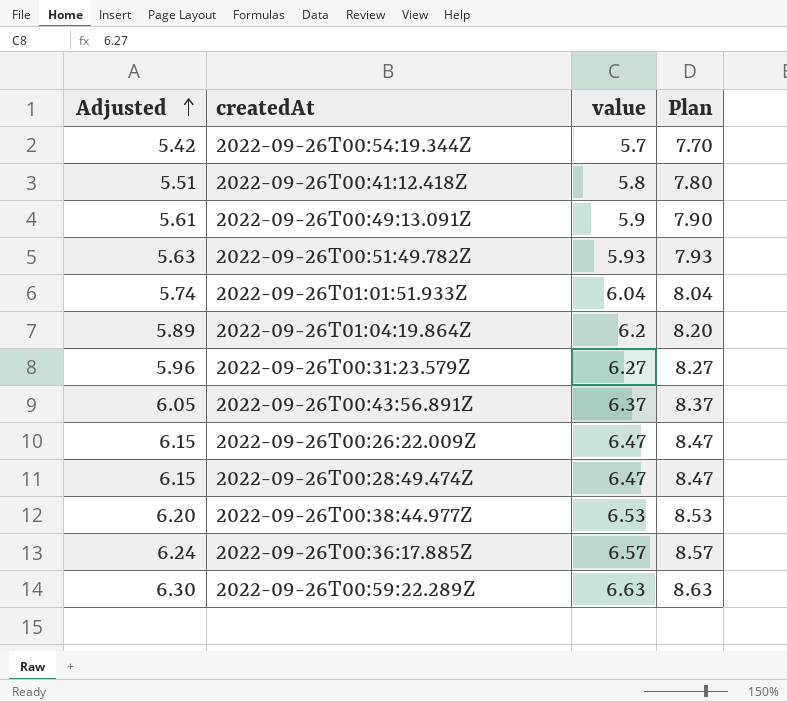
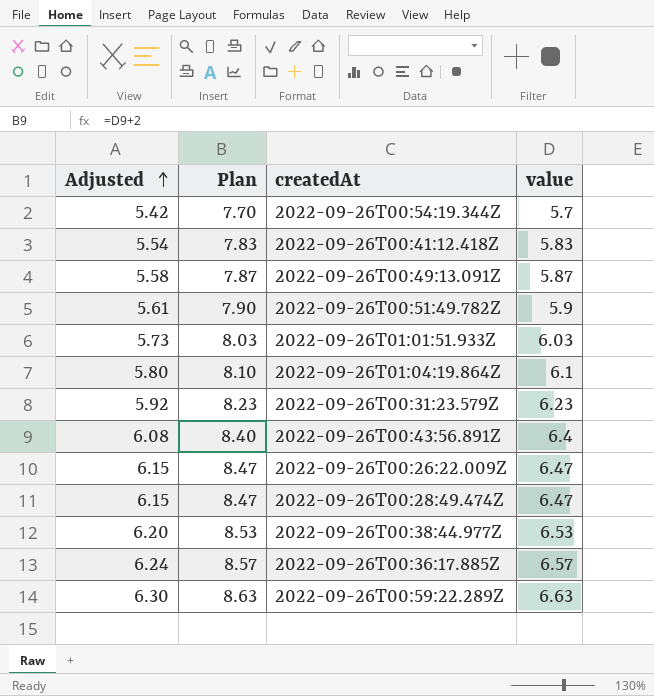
column Plan | position: 4 -> 2
2022-09-26T00:41:12.418Z | Adjusted: 5.51 -> 5.54
2022-09-26T00:41:12.418Z | Plan: 7.80 -> 7.83
2022-09-26T00:41:12.418Z | value: 5.8 -> 5.83
2022-09-26T00:49:13.091Z | Adjusted: 5.61 -> 5.58
2022-09-26T00:49:13.091Z | Plan: 7.90 -> 7.87
2022-09-26T00:49:13.091Z | value: 5.9 -> 5.87
2022-09-26T00:51:49.782Z | Adjusted: 5.63 -> 5.61
2022-09-26T00:51:49.782Z | Plan: 7.93 -> 7.90
2022-09-26T00:51:49.782Z | value: 5.93 -> 5.9
2022-09-26T01:01:51.933Z | Adjusted: 5.74 -> 5.73
2022-09-26T01:01:51.933Z | Plan: 8.04 -> 8.03
2022-09-26T01:01:51.933Z | value: 6.04 -> 6.03
2022-09-26T01:04:19.864Z | Adjusted: 5.89 -> 5.80
2022-09-26T01:04:19.864Z | Plan: 8.20 -> 8.10
2022-09-26T01:04:19.864Z | value: 6.2 -> 6.1
2022-09-26T00:31:23.579Z | Adjusted: 5.96 -> 5.92
2022-09-26T00:31:23.579Z | Plan: 8.27 -> 8.23
2022-09-26T00:31:23.579Z | value: 6.27 -> 6.23
2022-09-26T00:43:56.891Z | Adjusted: 6.05 -> 6.08
2022-09-26T00:43:56.891Z | Plan: 8.37 -> 8.40
2022-09-26T00:43:56.891Z | value: 6.37 -> 6.4

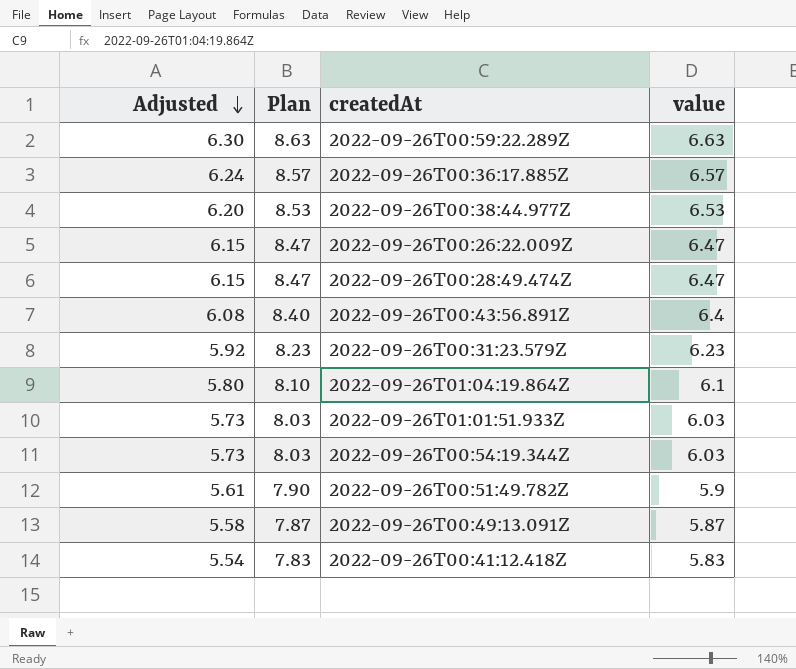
row order: Adjusted ascending -> Adjusted descending
2022-09-26T00:54:19.344Z | Adjusted: 5.42 -> 5.73
2022-09-26T00:54:19.344Z | Plan: 7.70 -> 8.03
2022-09-26T00:54:19.344Z | value: 5.7 -> 6.03

